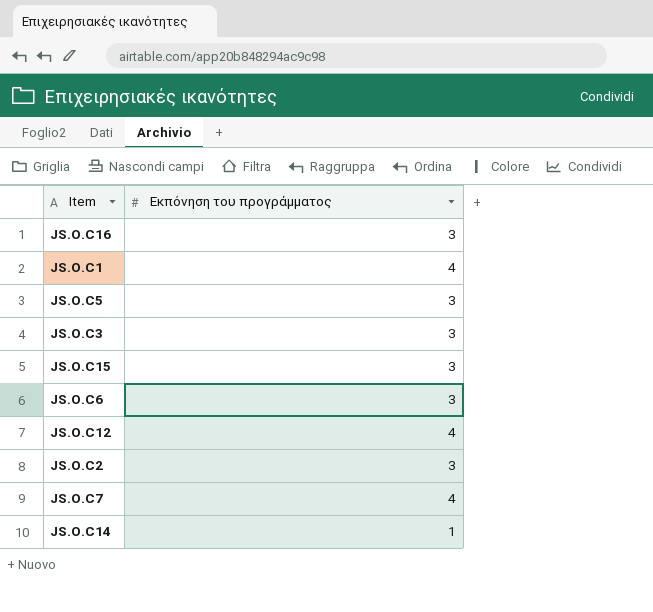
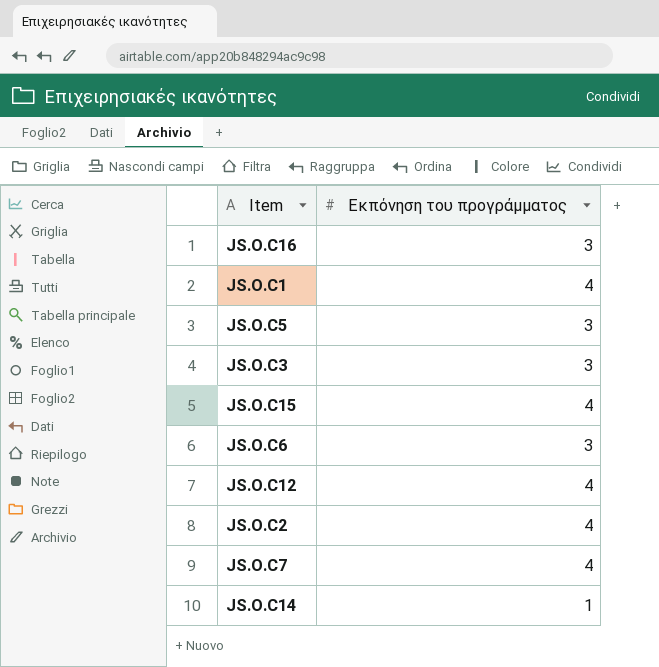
JS.O.C15 | Εκπόνηση του προγράμματος: 3 -> 4
JS.O.C2 | Εκπόνηση του προγράμματος: 3 -> 4

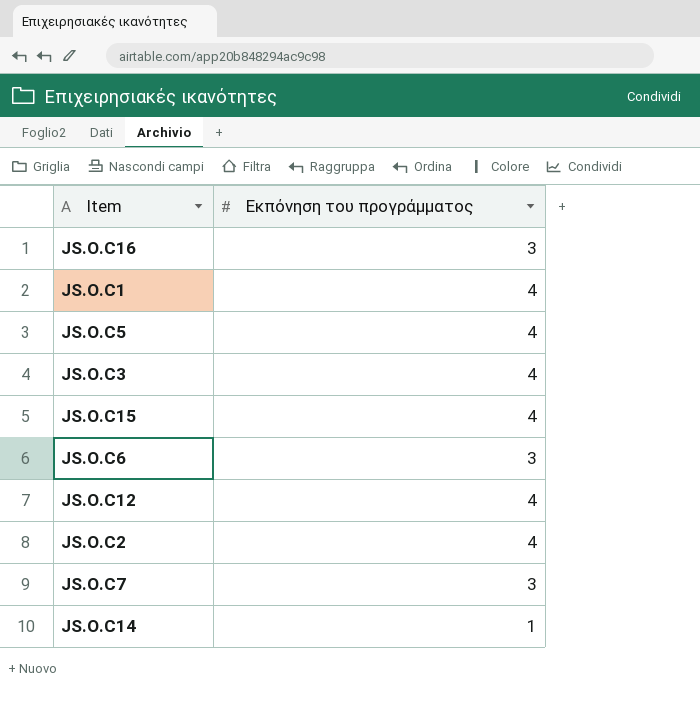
JS.O.C5 | Εκπόνηση του προγράμματος: 3 -> 4
JS.O.C3 | Εκπόνηση του προγράμματος: 3 -> 4
JS.O.C7 | Εκπόνηση του προγράμματος: 4 -> 3

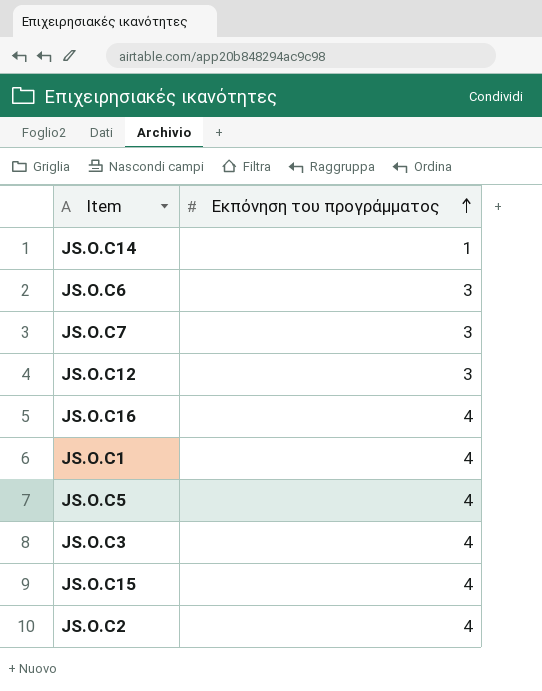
row order: none -> Εκπόνηση του προγράμματος ascending
JS.O.C12 | Εκπόνηση του προγράμματος: 4 -> 3
JS.O.C16 | Εκπόνηση του προγράμματος: 3 -> 4

